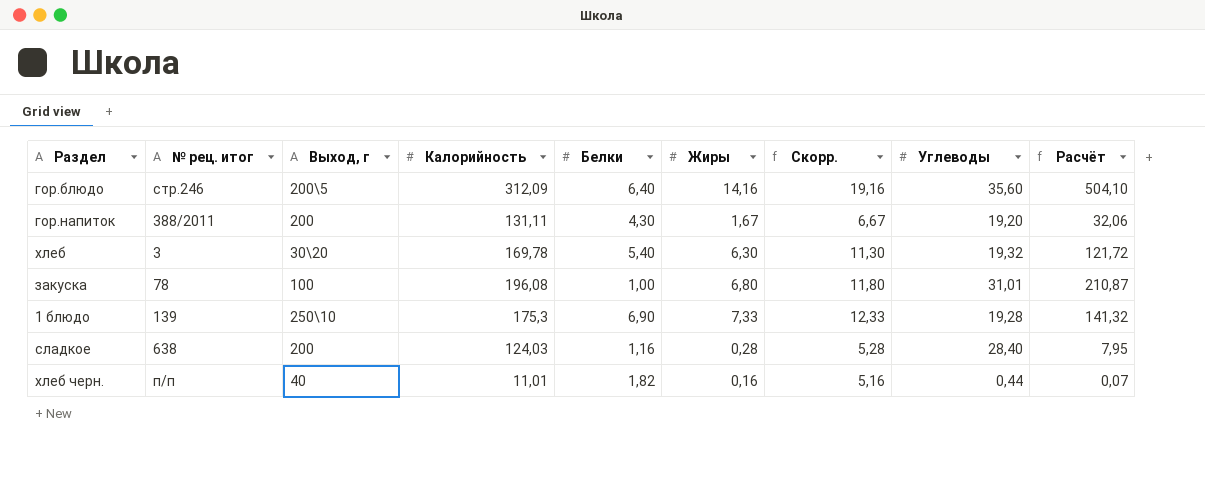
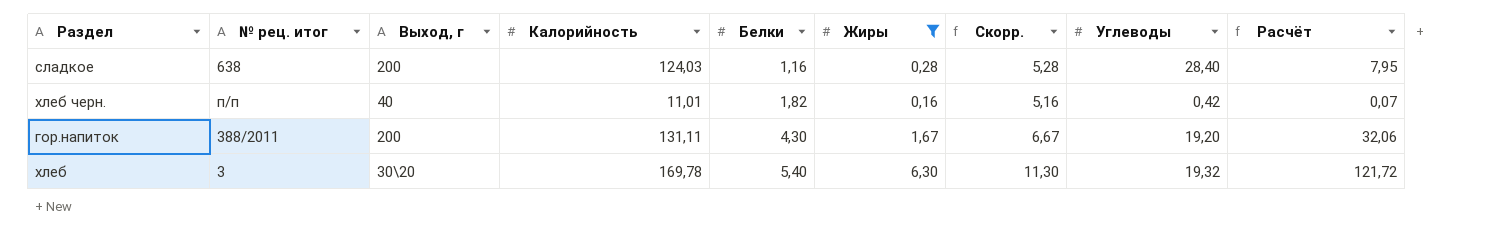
filter: none -> Жиры <= 6,30
row order: none -> Белки ascending
хлеб черн. | Углеводы: 0,44 -> 0,42

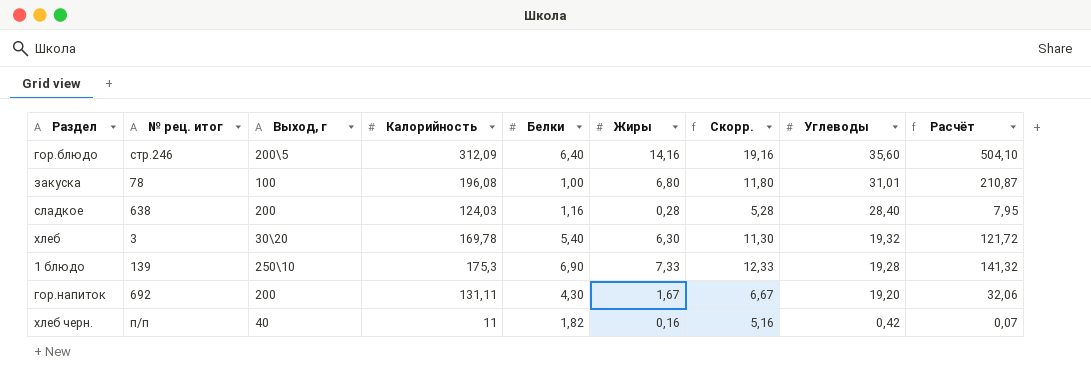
filter: Жиры <= 6,30 -> none
row order: Белки ascending -> Углеводы descending
гор.напиток | № рец. итог: 388/2011 -> 692
хлеб черн. | Калорийность: 11,01 -> 11

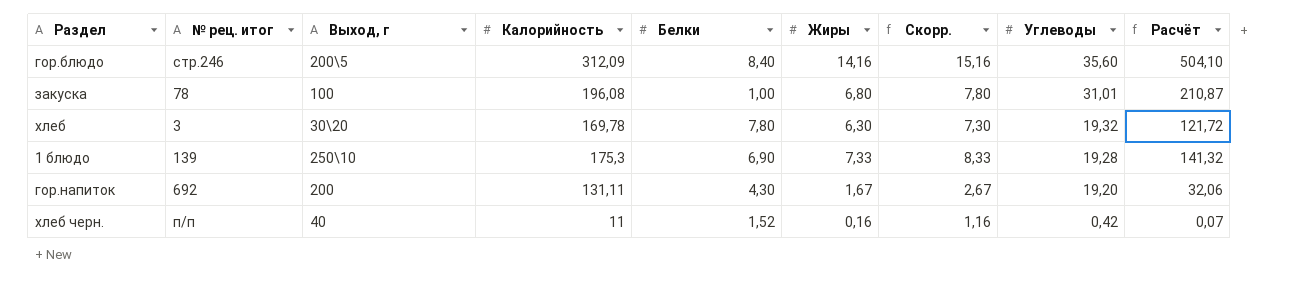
column Скорр. | formula: [Жиры] + 5 -> [Жиры] + 1
row сладкое: 638 | 200 | 124,03 | 1,16 | 0,28 | 5,28 | 28,40 | 7,95 -> none
гор.блюдо | Белки: 6,40 -> 8,40
хлеб | Белки: 5,40 -> 7,80
хлеб черн. | Белки: 1,82 -> 1,52

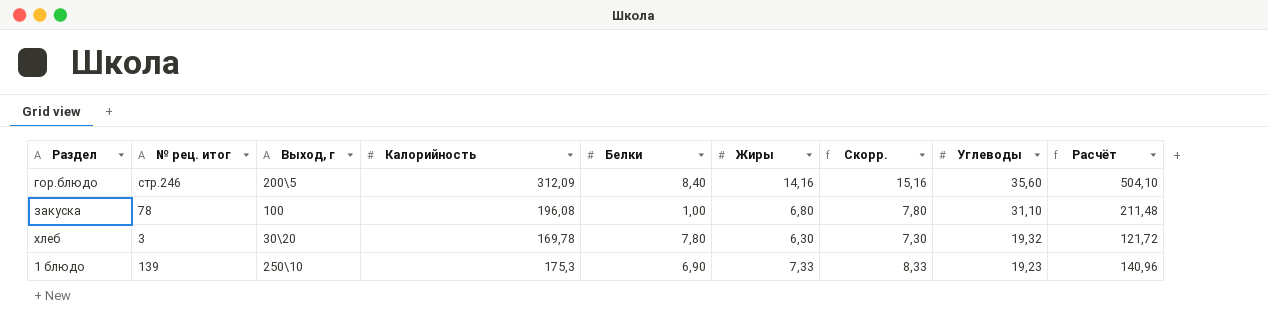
row гор.напиток: 692 | 200 | 131,11 | 4,30 | 1,67 | 2,67 | 19,20 | 32,06 -> none
row хлеб черн.: п/п | 40 | 11 | 1,52 | 0,16 | 1,16 | 0,42 | 0,07 -> none
закуска | Углеводы: 31,01 -> 31,10
закуска | Расчёт: 210,87 -> 211,48
1 блюдо | Углеводы: 19,28 -> 19,23
1 блюдо | Расчёт: 141,32 -> 140,96

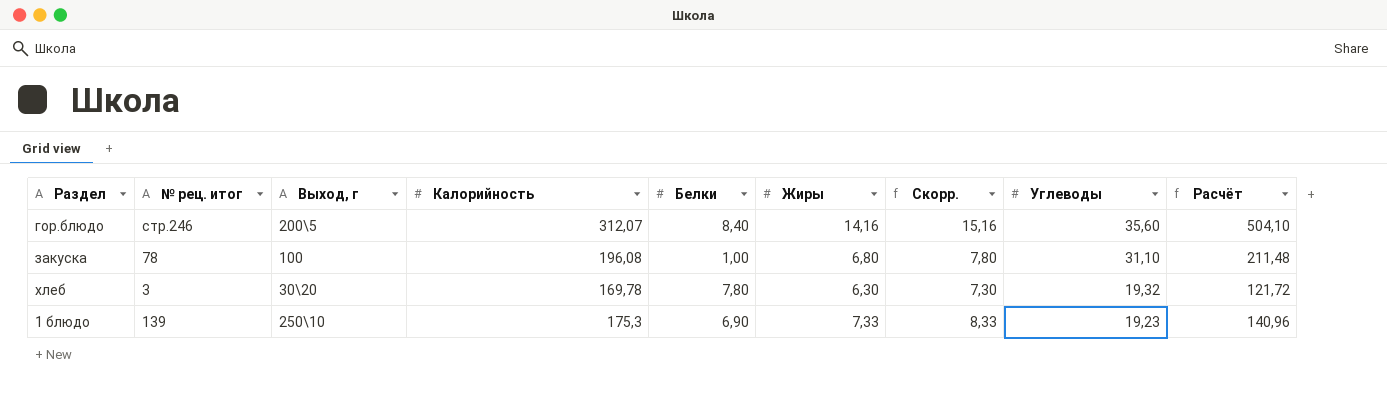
гор.блюдо | Калорийность: 312,09 -> 312,07

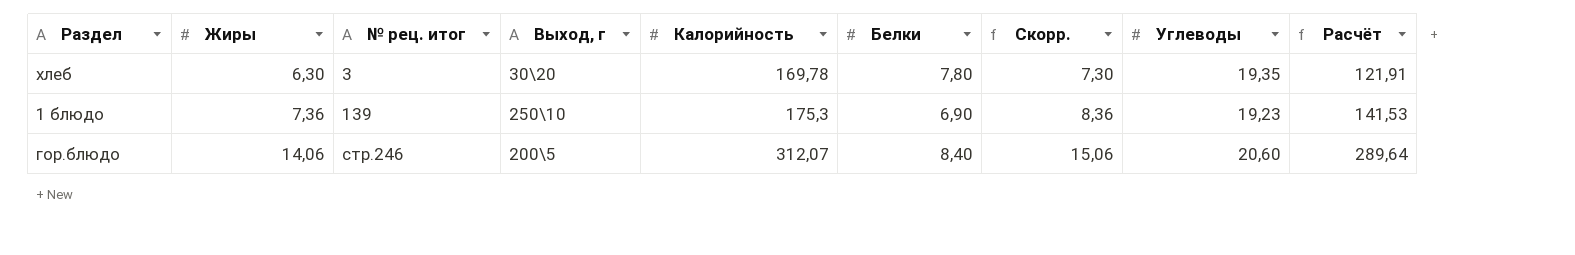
row order: Углеводы descending -> Жиры ascending
column Жиры | position: 6 -> 2
row закуска: 78 | 100 | 196,08 | 1,00 | 6,80 | 7,80 | 31,10 | 211,48 -> none
хлеб | Углеводы: 19,32 -> 19,35
хлеб | Расчёт: 121,72 -> 121,91
1 блюдо | Жиры: 7,33 -> 7,36
1 блюдо | Скорр.: 8,33 -> 8,36
1 блюдо | Расчёт: 140,96 -> 141,53
гор.блюдо | Жиры: 14,16 -> 14,06
гор.блюдо | Скорр.: 15,16 -> 15,06
гор.блюдо | Углеводы: 35,60 -> 20,60
гор.блюдо | Расчёт: 504,10 -> 289,64

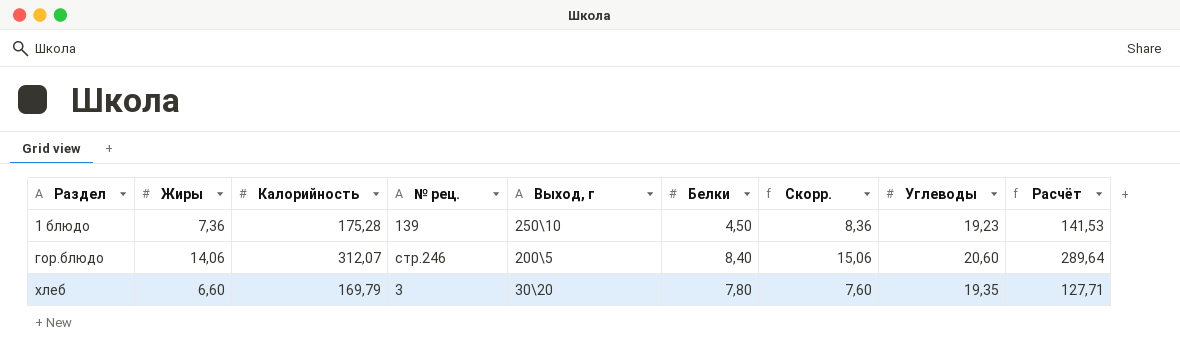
row order: Жиры ascending -> Раздел ascending
column Калорийность | position: 5 -> 3
column name: № рец. итог -> № рец.
1 блюдо | Калорийность: 175,3 -> 175,28
1 блюдо | Белки: 6,90 -> 4,50
хлеб | Жиры: 6,30 -> 6,60
хлеб | Калорийность: 169,78 -> 169,79
хлеб | Скорр.: 7,30 -> 7,60
хлеб | Расчёт: 121,91 -> 127,71

